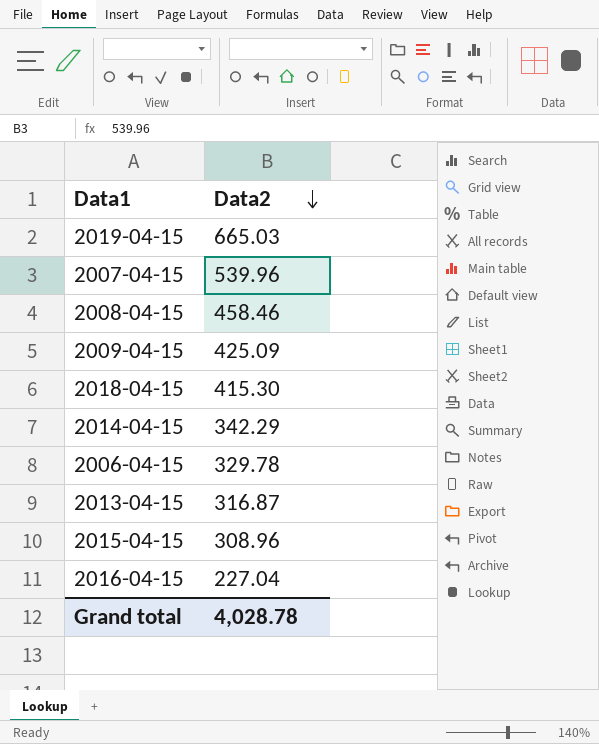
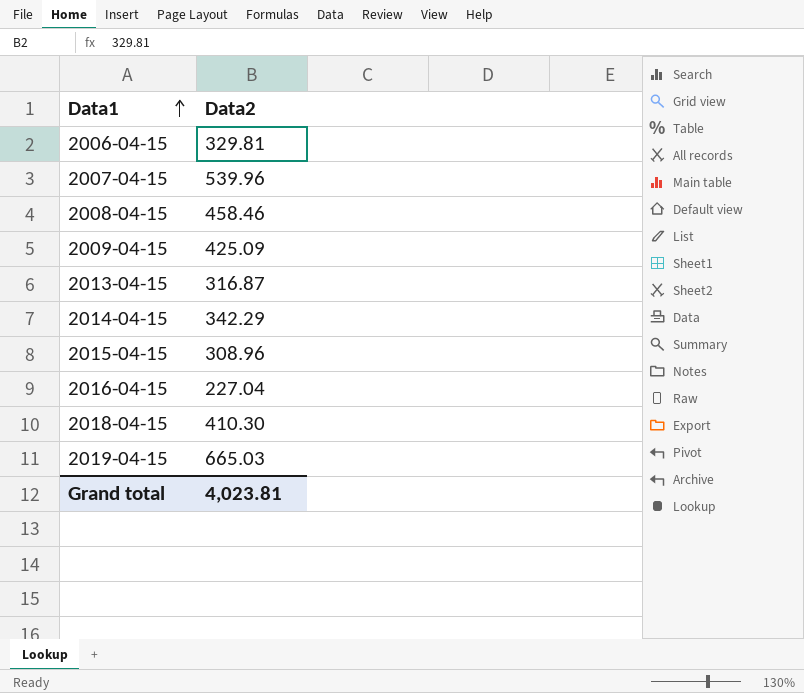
row order: Data2 descending -> Data1 ascending
2006-04-15 | Data2: 329.78 -> 329.81
2018-04-15 | Data2: 415.30 -> 410.30
Grand total | Data2: 4,028.78 -> 4,023.81

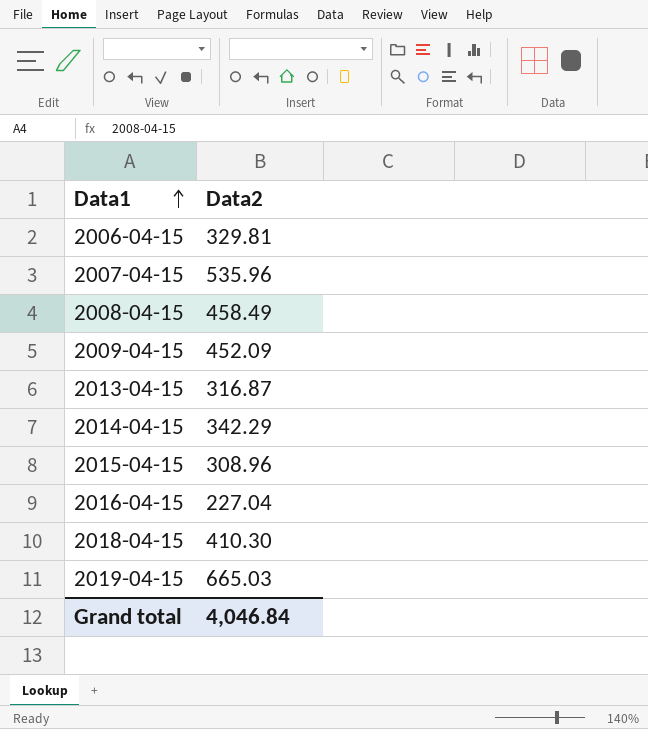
2007-04-15 | Data2: 539.96 -> 535.96
2008-04-15 | Data2: 458.46 -> 458.49
2009-04-15 | Data2: 425.09 -> 452.09
Grand total | Data2: 4,023.81 -> 4,046.84

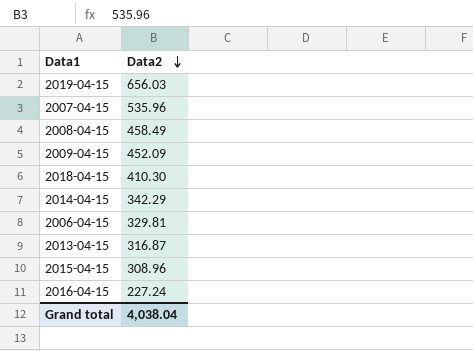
row order: Data1 ascending -> Data2 descending
2019-04-15 | Data2: 665.03 -> 656.03
2016-04-15 | Data2: 227.04 -> 227.24
Grand total | Data2: 4,046.84 -> 4,038.04

